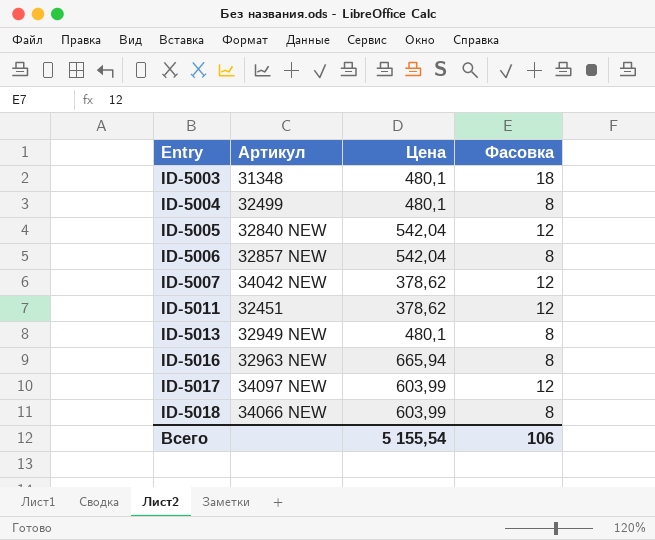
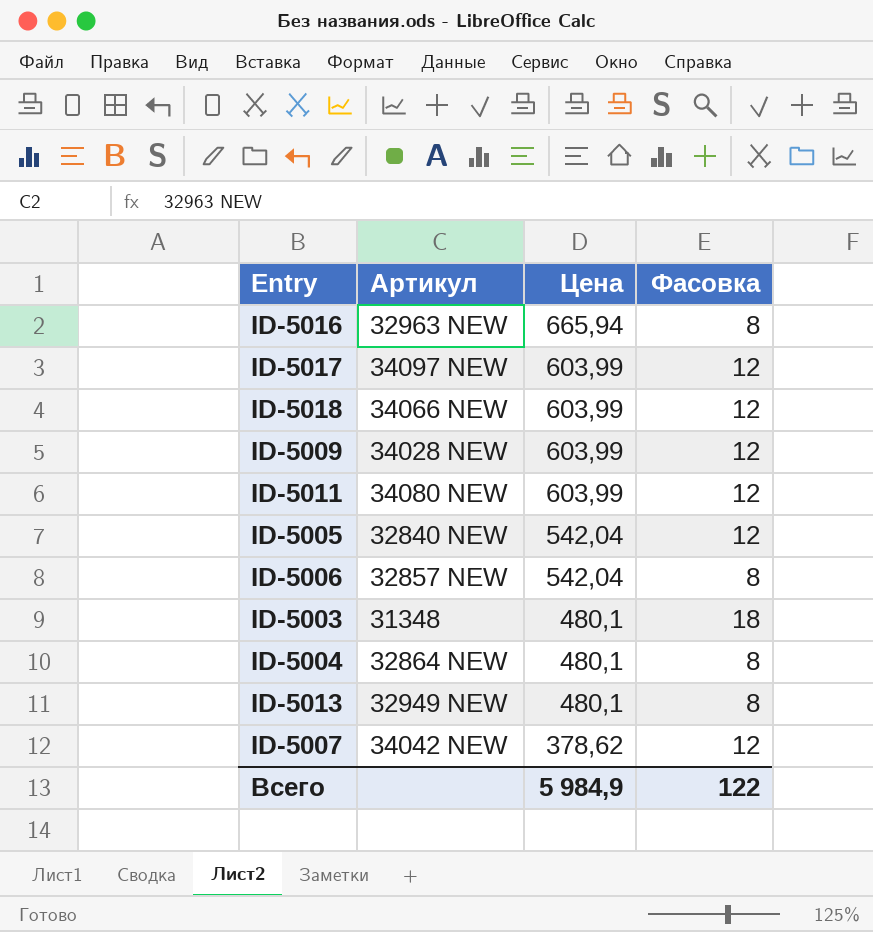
row order: Entry ascending -> Цена descending
ID-5018 | Фасовка: 8 -> 12
row ID-5009: none -> 34028 NEW | 603,99 | 12
ID-5011 | Артикул: 32451 -> 34080 NEW
ID-5011 | Цена: 378,62 -> 603,99
ID-5004 | Артикул: 32499 -> 32864 NEW
Всего | Цена: 5 155,54 -> 5 984,9
Всего | Фасовка: 106 -> 122

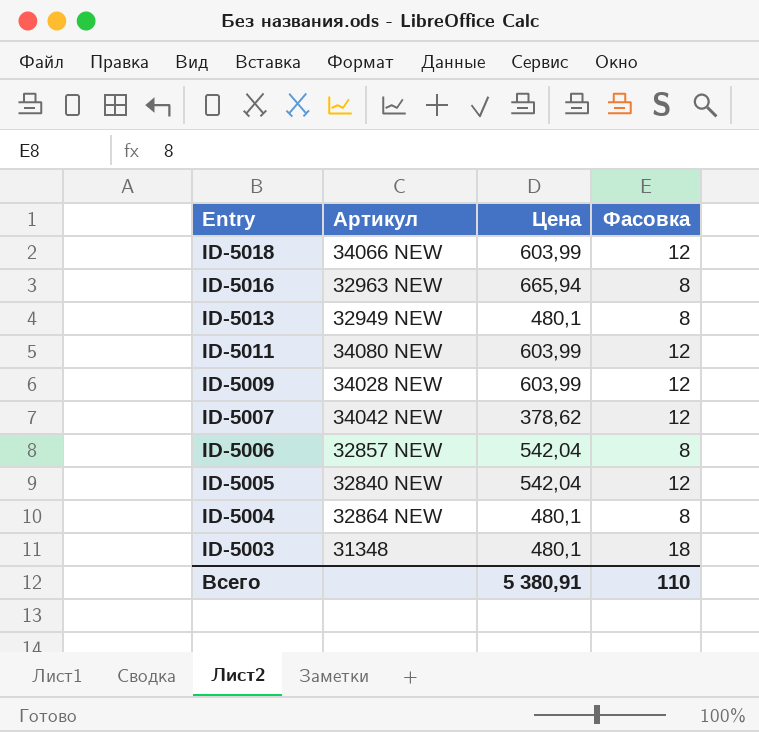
row order: Цена descending -> Entry descending
row ID-5017: 34097 NEW | 603,99 | 12 -> none
Всего | Цена: 5 984,9 -> 5 380,91
Всего | Фасовка: 122 -> 110

